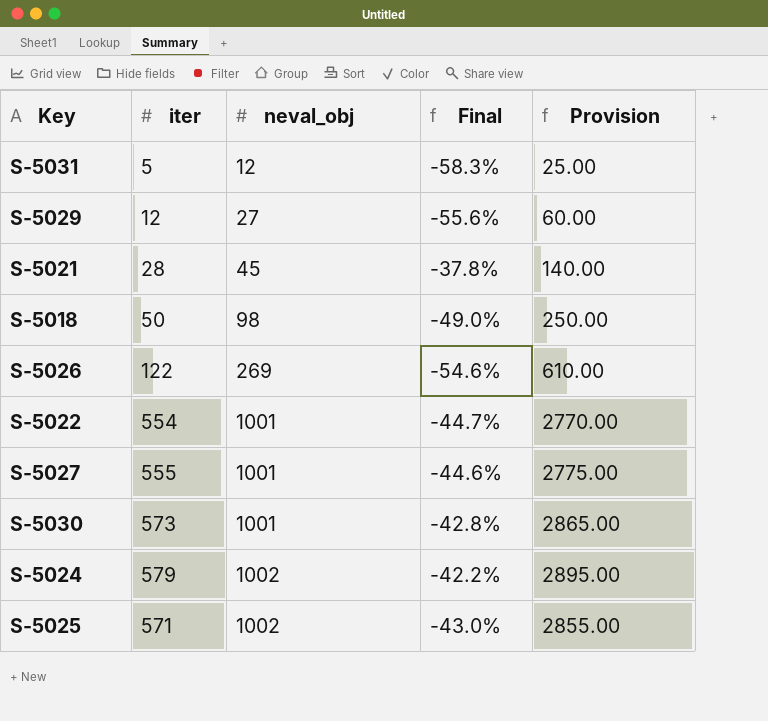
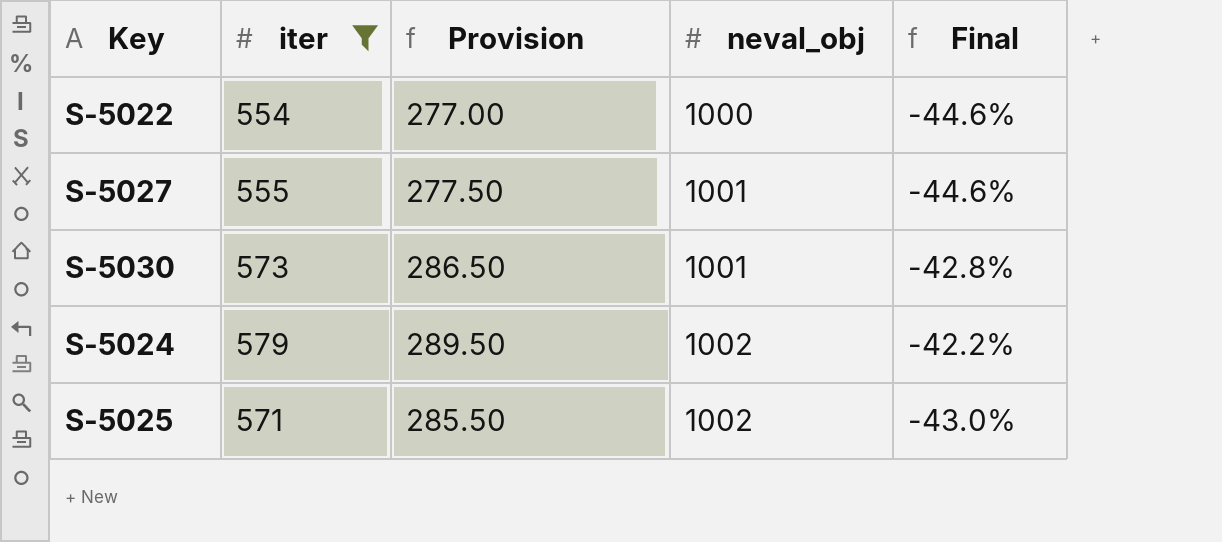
filter: none -> iter >= 554
column Provision | formula: [iter] * 5 -> [iter] * 0.5
column Provision | position: 5 -> 3
S-5022 | neval_obj: 1001 -> 1000
S-5022 | Final: -44.7% -> -44.6%

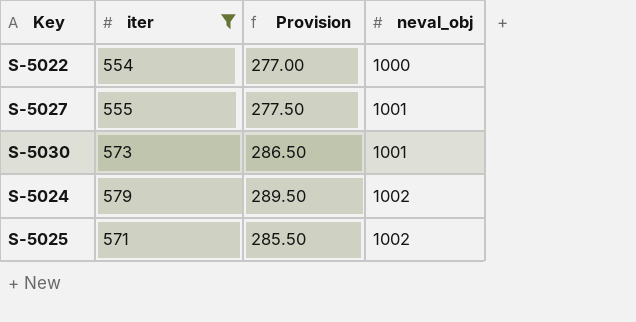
column Final | formula: ([iter] - [neval_obj]) / [neval_obj] -> none

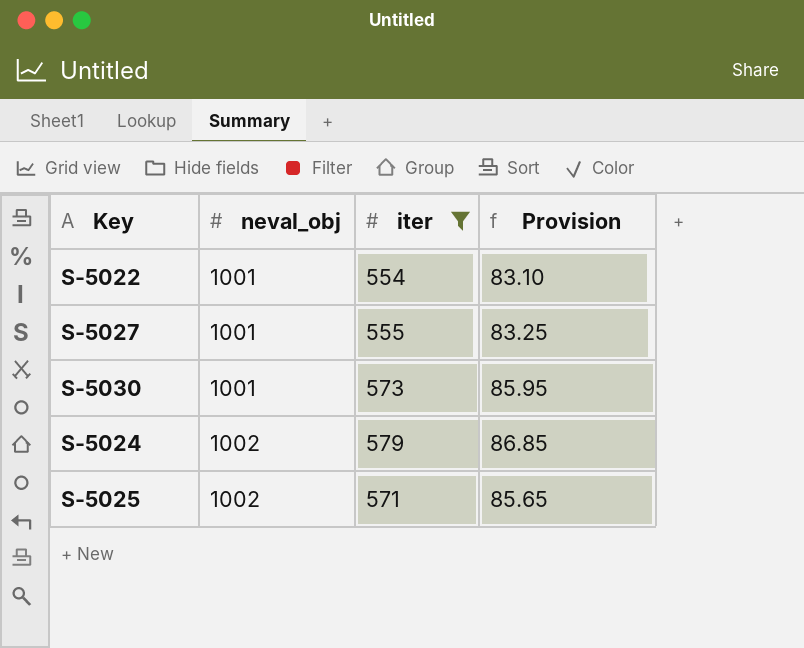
column neval_obj | position: 4 -> 2
column Provision | formula: [iter] * 0.5 -> [iter] * 0.15
S-5022 | neval_obj: 1000 -> 1001

